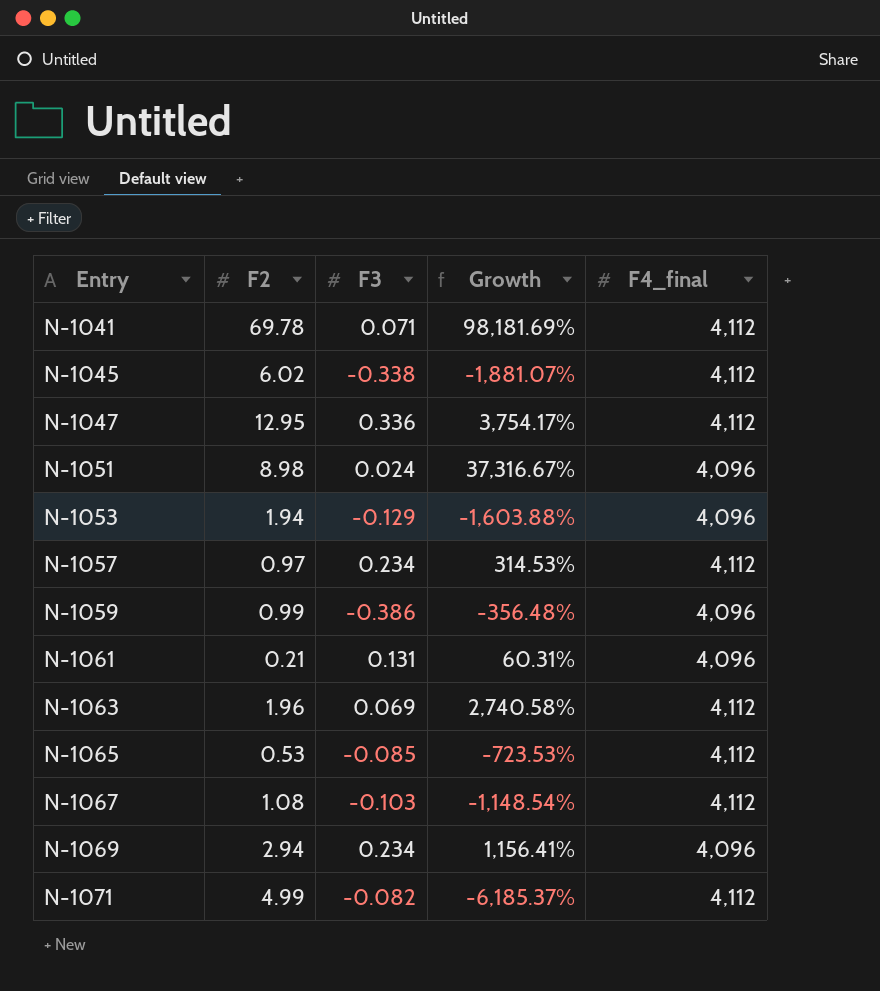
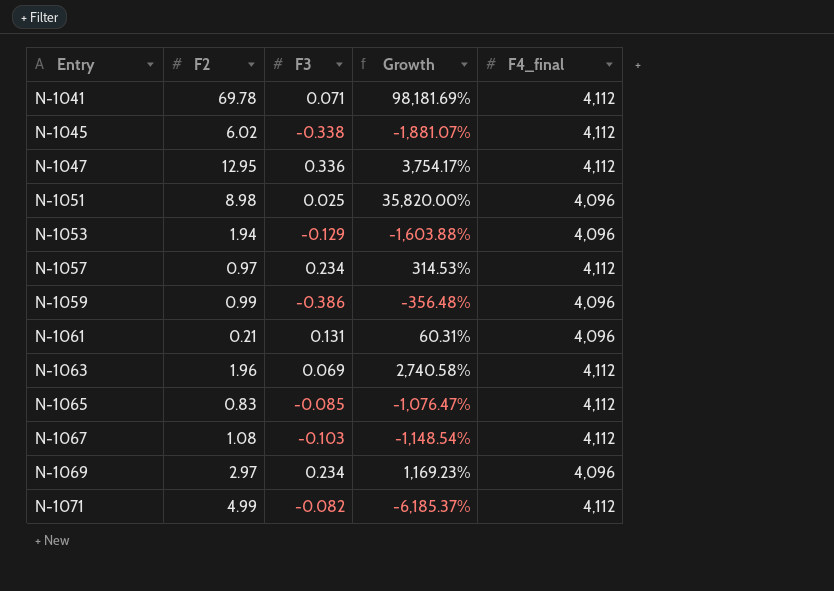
N-1051 | F3: 0.024 -> 0.025
N-1051 | Growth: 37,316.67% -> 35,820.00%
N-1065 | F2: 0.53 -> 0.83
N-1065 | Growth: -723.53% -> -1,076.47%
N-1069 | F2: 2.94 -> 2.97
N-1069 | Growth: 1,156.41% -> 1,169.23%

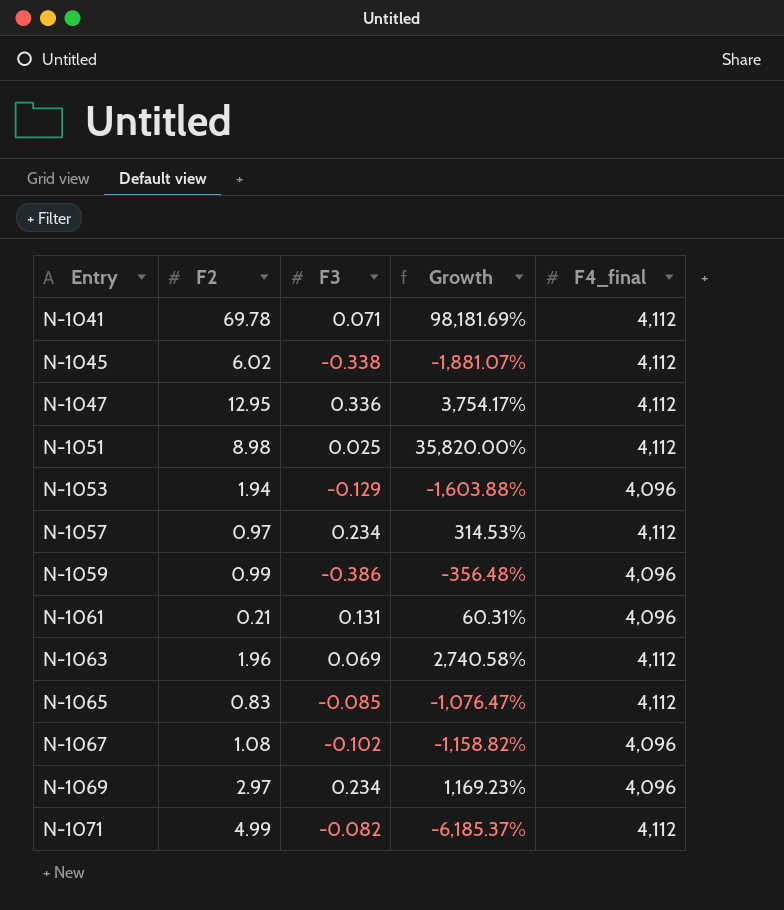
N-1051 | F4_final: 4,096 -> 4,112
N-1067 | F3: -0.103 -> -0.102
N-1067 | Growth: -1,148.54% -> -1,158.82%
N-1067 | F4_final: 4,112 -> 4,096

